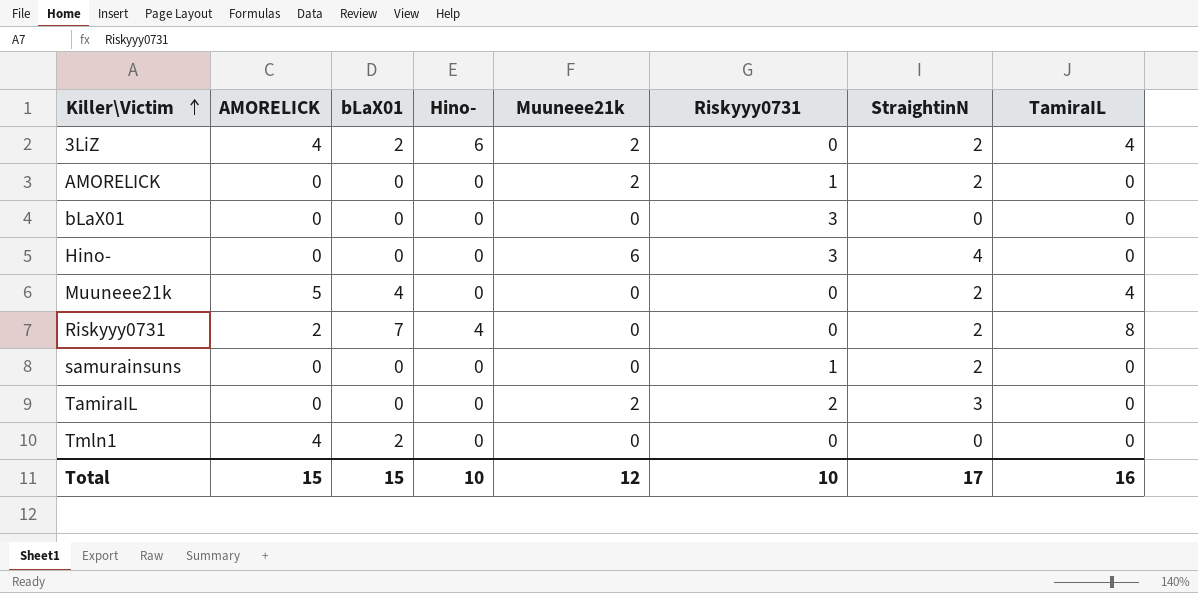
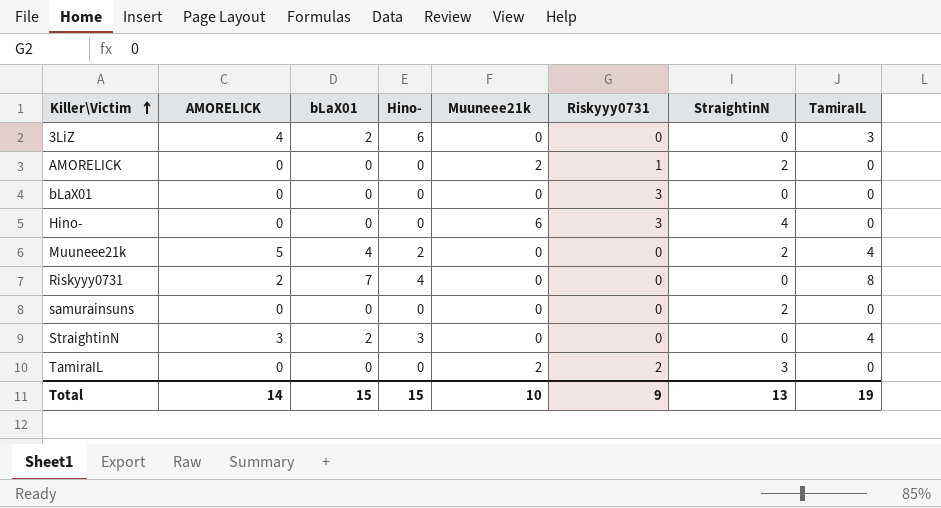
row Tmln1: 4 | 2 | 0 | 0 | 0 | 0 | 0 -> none
3LiZ | Muuneee21k: 2 -> 0
3LiZ | StraightinN: 2 -> 0
3LiZ | TamiraIL: 4 -> 3
Muuneee21k | Hino-: 0 -> 2
Riskyyy0731 | StraightinN: 2 -> 0
samurainsuns | Riskyyy0731: 1 -> 0
row StraightinN: none -> 3 | 2 | 3 | 0 | 0 | 0 | 4
Total | AMORELICK: 15 -> 14
Total | Hino-: 10 -> 15
Total | Muuneee21k: 12 -> 10
Total | Riskyyy0731: 10 -> 9
Total | StraightinN: 17 -> 13
Total | TamiraIL: 16 -> 19

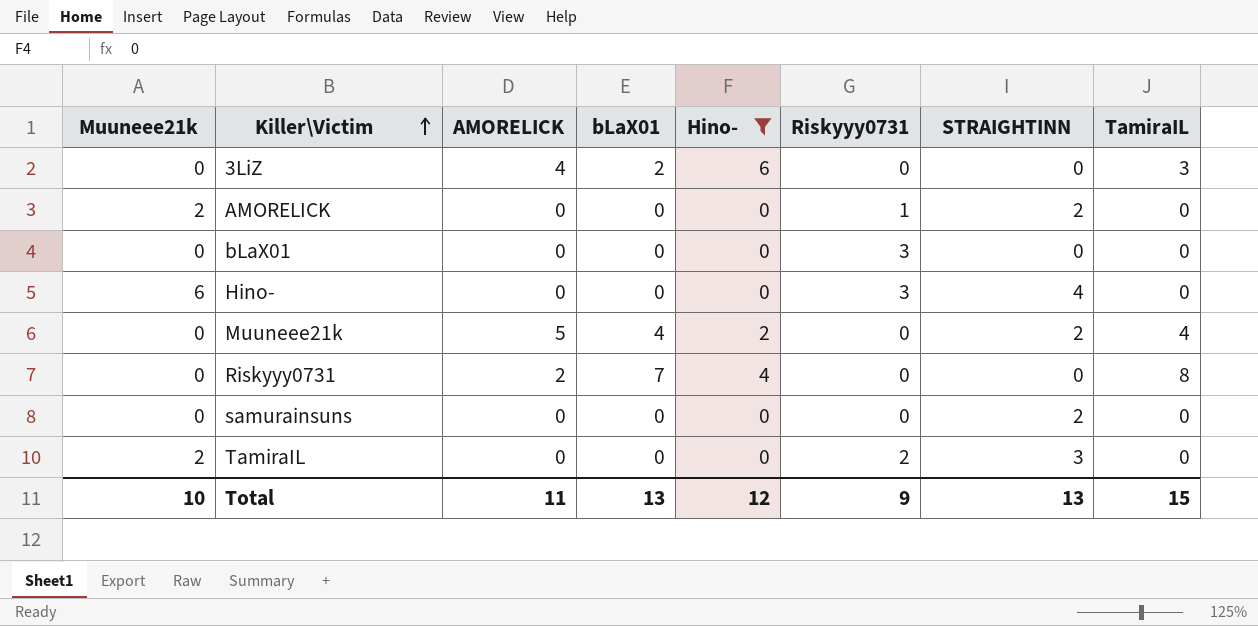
filter: none -> Hino- != 3
column Muuneee21k | position: 5 -> 1
column name: StraightinN -> STRAIGHTINN
Total | AMORELICK: 14 -> 11
Total | bLaX01: 15 -> 13
Total | Hino-: 15 -> 12
Total | TamiraIL: 19 -> 15

